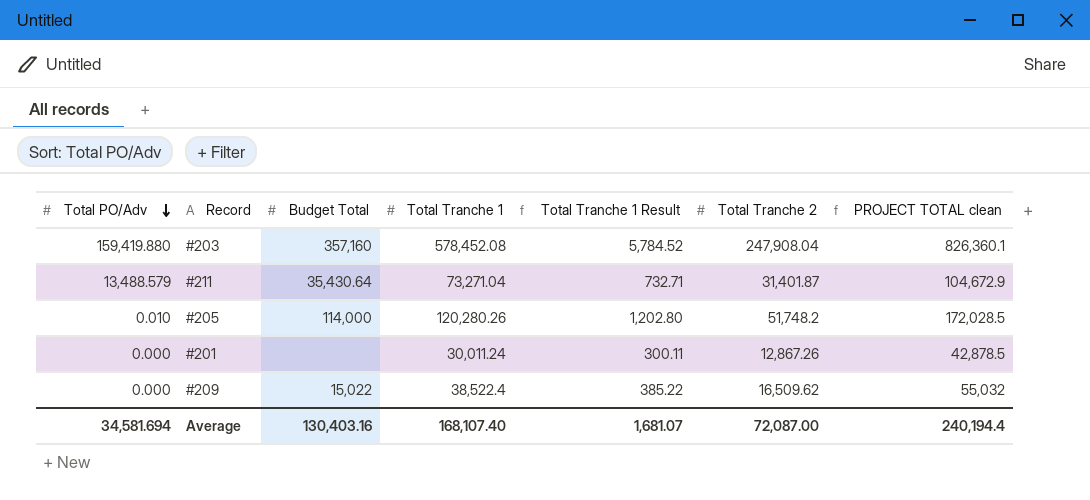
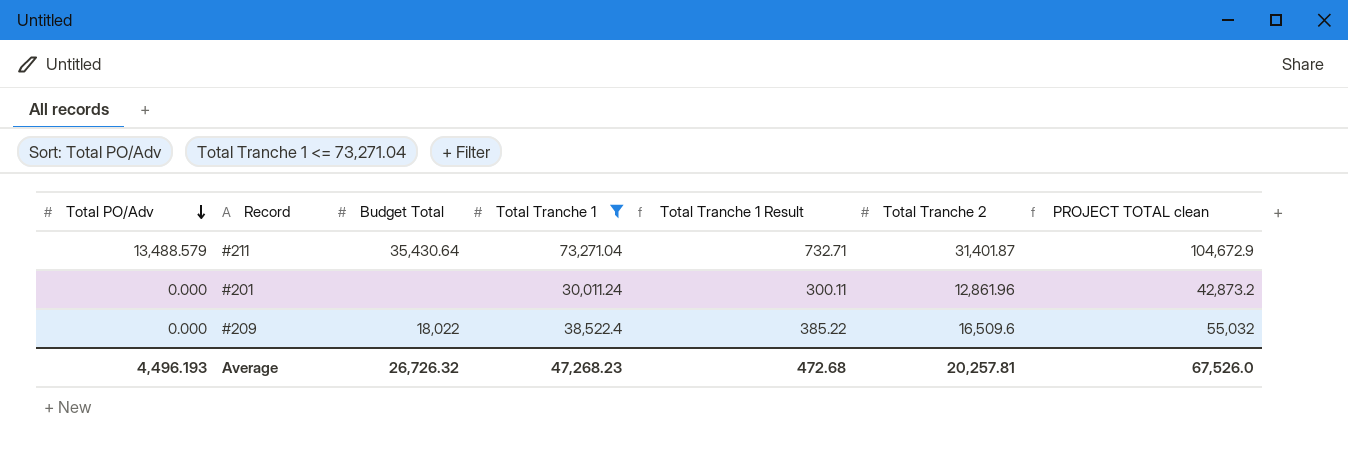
filter: none -> Total Tranche 1 <= 73,271.04
#201 | Total Tranche 2: 12,867.26 -> 12,861.96
#201 | PROJECT TOTAL clean: 42,878.5 -> 42,873.2
#209 | Budget Total: 15,022 -> 18,022
#209 | Total Tranche 2: 16,509.62 -> 16,509.6
Average | Total PO/Adv: 34,581.694 -> 4,496.193
Average | Budget Total: 130,403.16 -> 26,726.32
Average | Total Tranche 1: 168,107.40 -> 47,268.23
Average | Total Tranche 1 Result: 1,681.07 -> 472.68
Average | Total Tranche 2: 72,087.00 -> 20,257.81
Average | PROJECT TOTAL clean: 240,194.4 -> 67,526.0

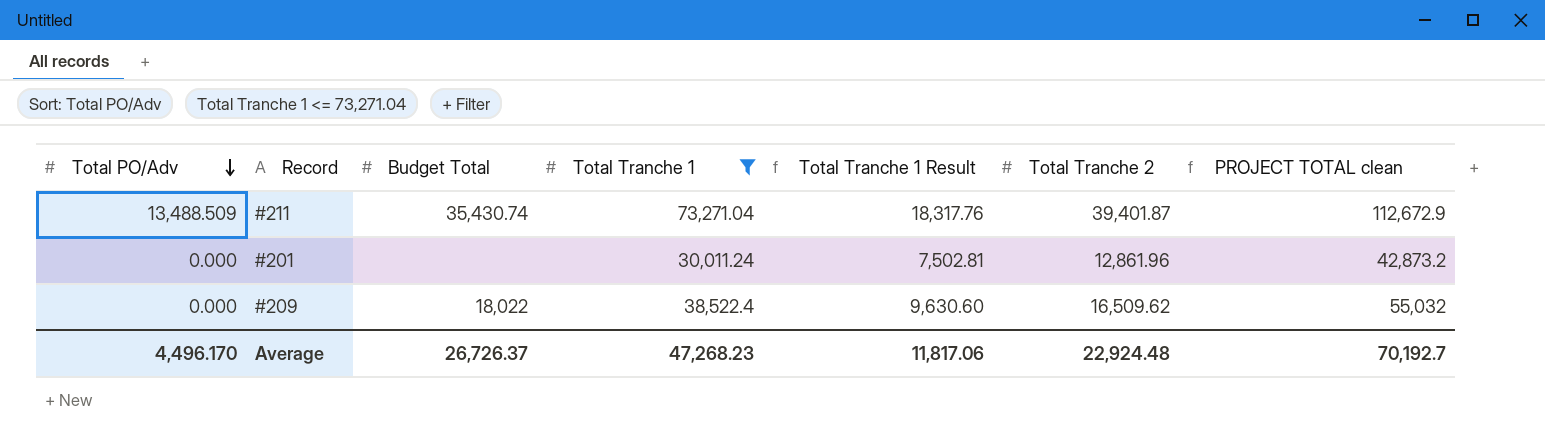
column Total Tranche 1 Result | formula: [Total Tranche 1] * 0.01 -> [Total Tranche 1] * 0.25
#211 | Total PO/Adv: 13,488.579 -> 13,488.509
#211 | Budget Total: 35,430.64 -> 35,430.74
#211 | Total Tranche 2: 31,401.87 -> 39,401.87
#211 | PROJECT TOTAL clean: 104,672.9 -> 112,672.9
#209 | Total Tranche 2: 16,509.6 -> 16,509.62
Average | Total PO/Adv: 4,496.193 -> 4,496.170
Average | Budget Total: 26,726.32 -> 26,726.37
Average | Total Tranche 1 Result: 472.68 -> 11,817.06
Average | Total Tranche 2: 20,257.81 -> 22,924.48
Average | PROJECT TOTAL clean: 67,526.0 -> 70,192.7

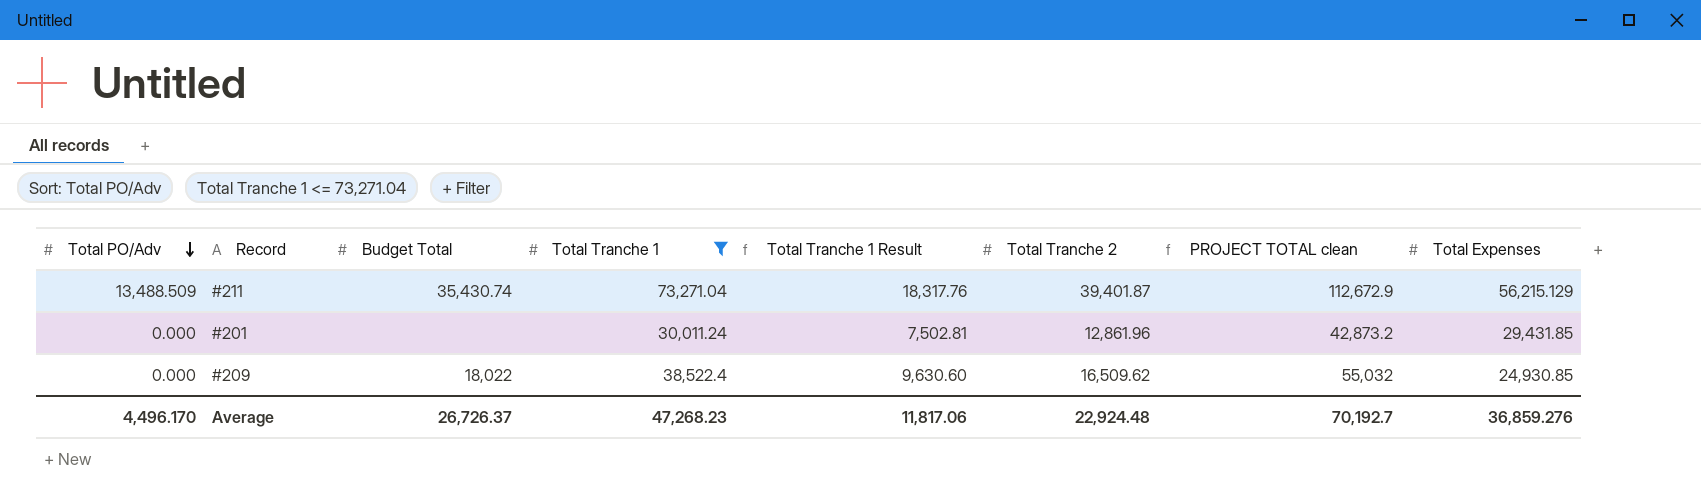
column Total Expenses | position: none -> 8

